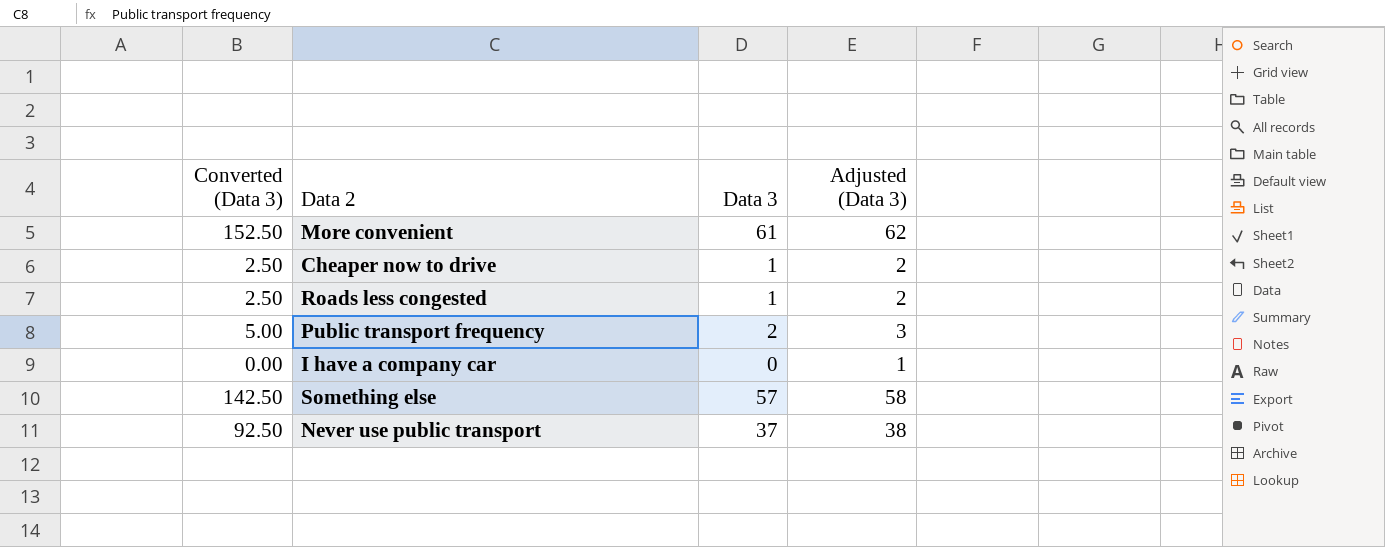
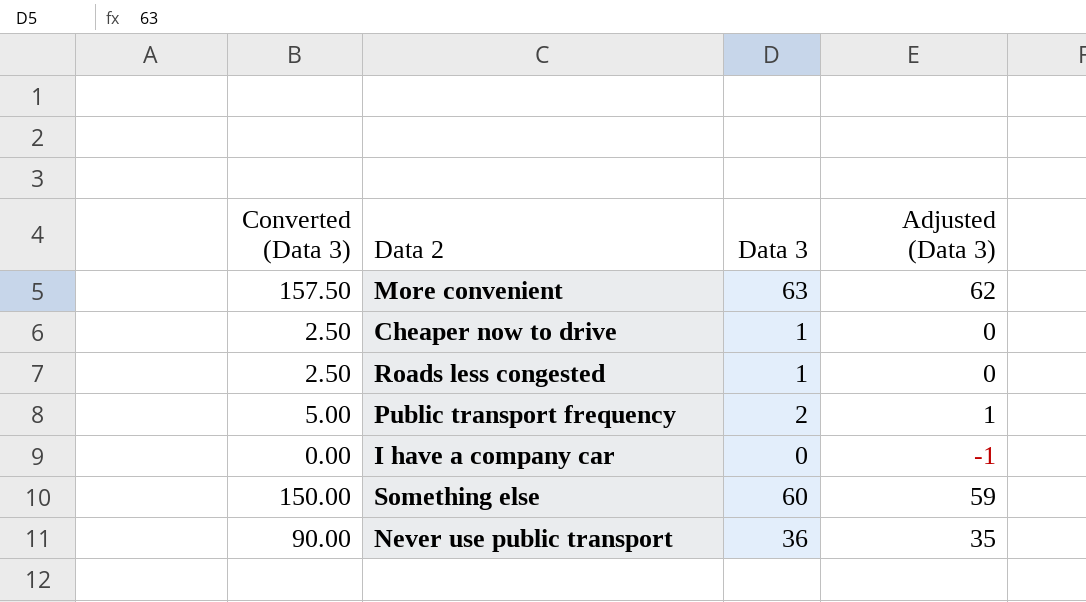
column Adjusted (Data 3) | formula: [Data 3] + 1 -> [Data 3] - 1
More convenient | Converted (Data 3): 152.50 -> 157.50
More convenient | Data 3: 61 -> 63
Something else | Converted (Data 3): 142.50 -> 150.00
Something else | Data 3: 57 -> 60
Never use public transport | Converted (Data 3): 92.50 -> 90.00
Never use public transport | Data 3: 37 -> 36

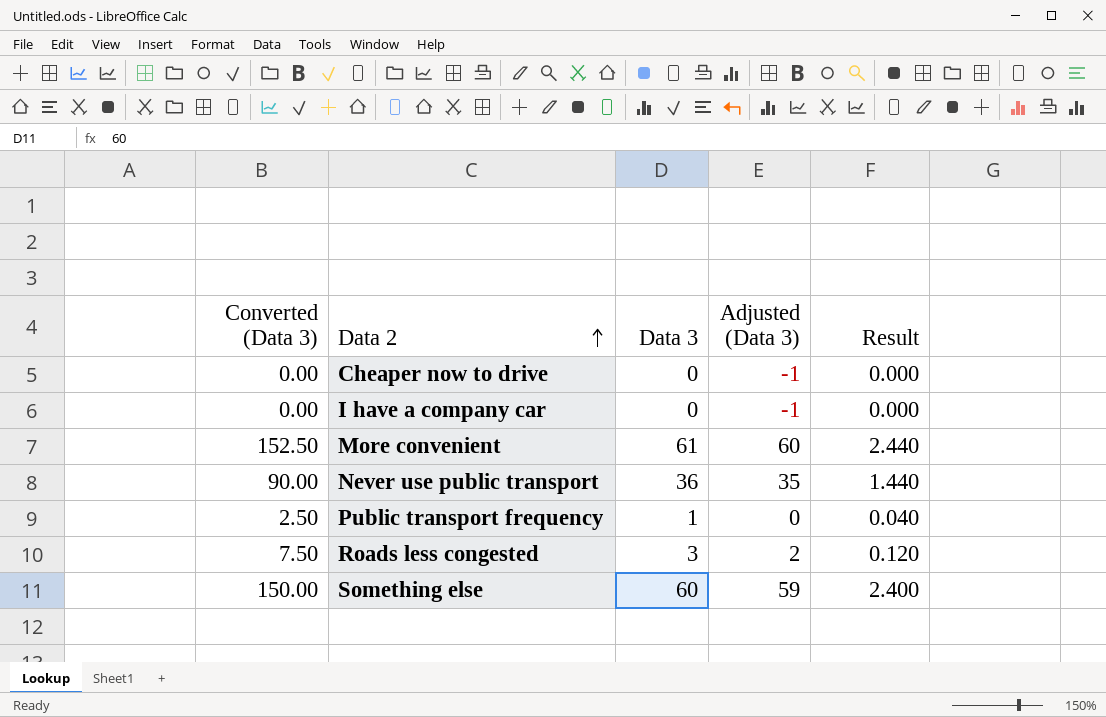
row order: none -> Data 2 ascending
column Result | formula: none -> [Data 3] * 0.04
Cheaper now to drive | Converted (Data 3): 2.50 -> 0.00
Cheaper now to drive | Data 3: 1 -> 0
Cheaper now to drive | Adjusted (Data 3): 0 -> -1
More convenient | Converted (Data 3): 157.50 -> 152.50
More convenient | Data 3: 63 -> 61
More convenient | Adjusted (Data 3): 62 -> 60
Public transport frequency | Converted (Data 3): 5.00 -> 2.50
Public transport frequency | Data 3: 2 -> 1
Public transport frequency | Adjusted (Data 3): 1 -> 0
Roads less congested | Converted (Data 3): 2.50 -> 7.50
Roads less congested | Data 3: 1 -> 3
Roads less congested | Adjusted (Data 3): 0 -> 2

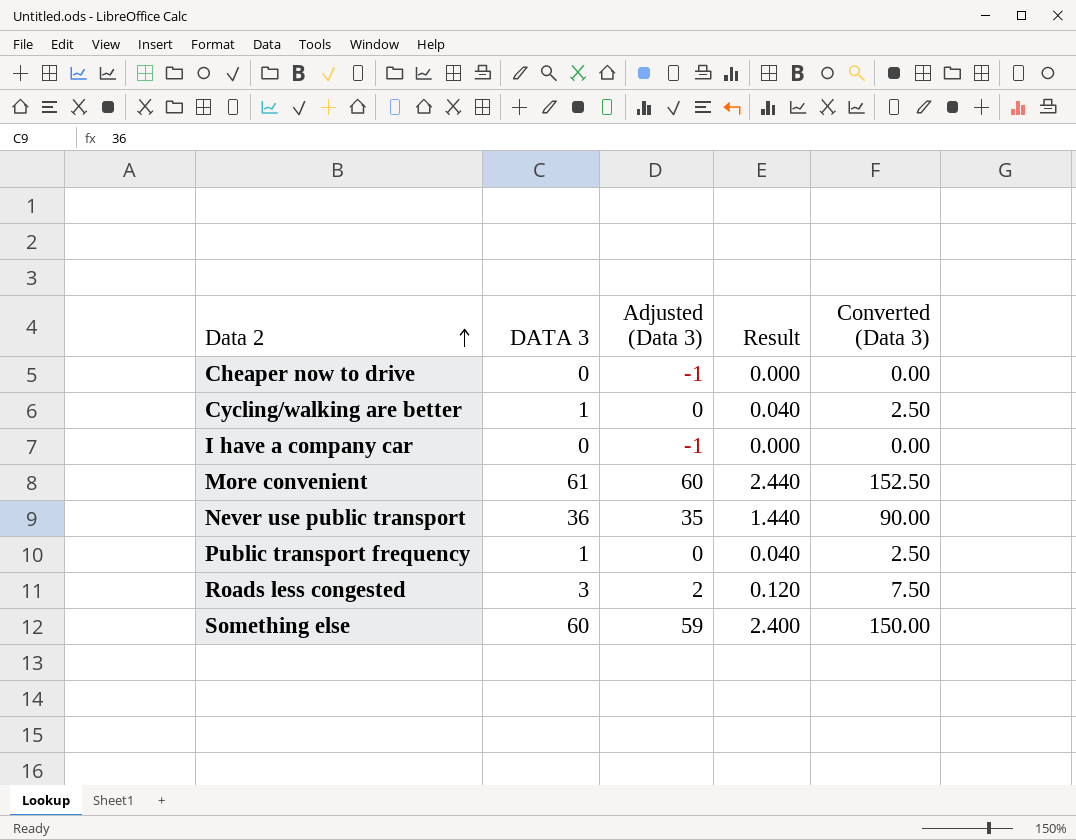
column name: Data 3 -> DATA 3
column Converted (Data 3) | position: 1 -> 5
row Cycling/walking are better: none -> 1 | 0 | 0.040 | 2.50

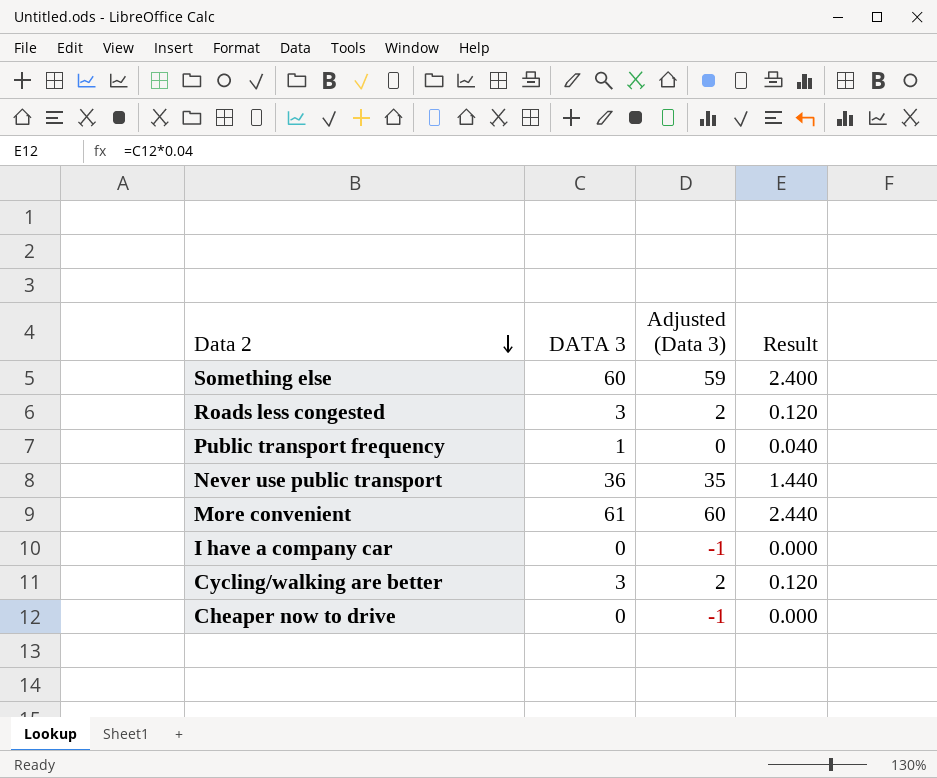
row order: Data 2 ascending -> Data 2 descending
column Converted (Data 3) | formula: [DATA 3] * 2.5 -> none
Cycling/walking are better | DATA 3: 1 -> 3
Cycling/walking are better | Adjusted (Data 3): 0 -> 2
Cycling/walking are better | Result: 0.040 -> 0.120

